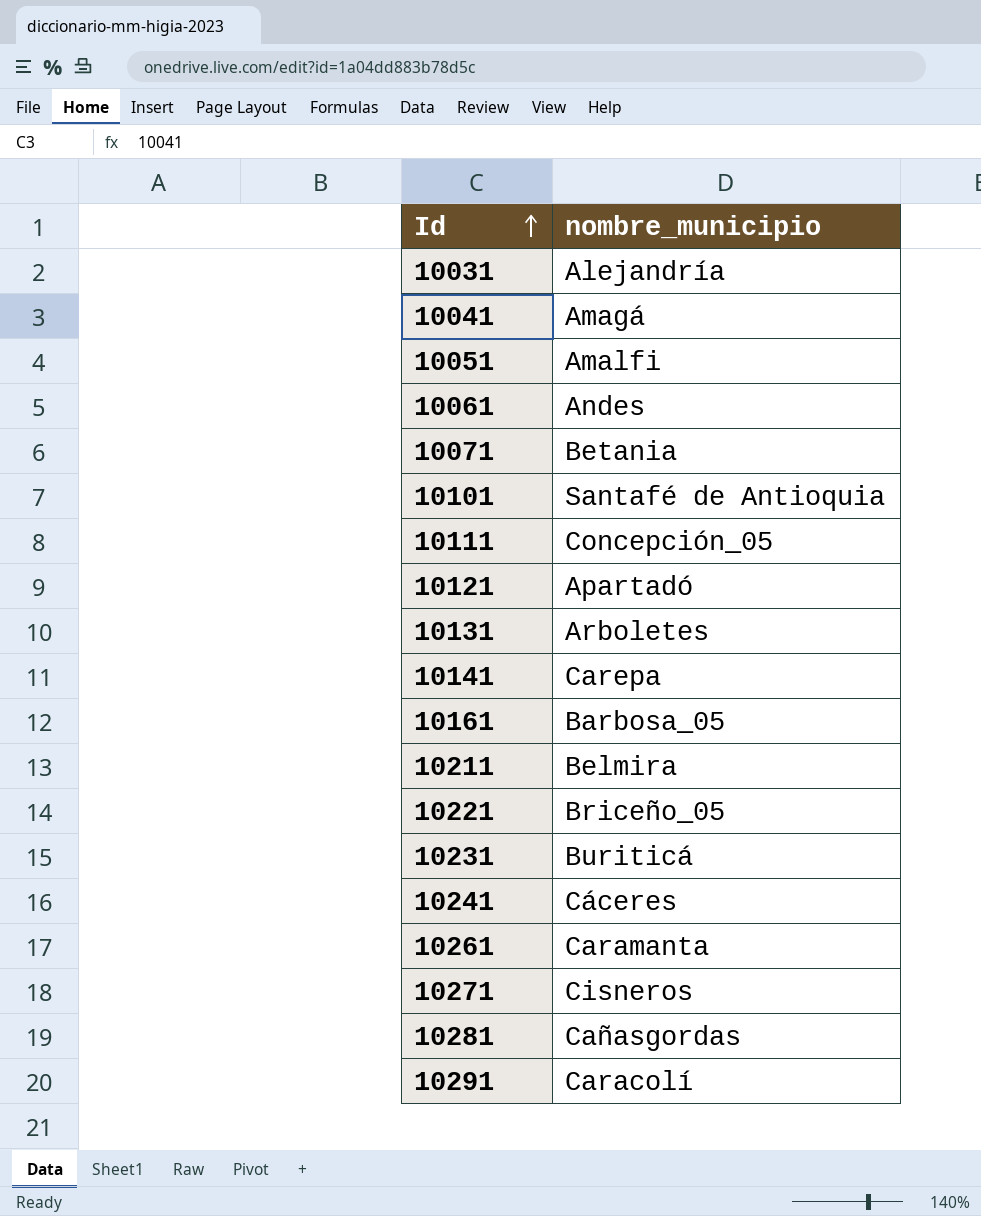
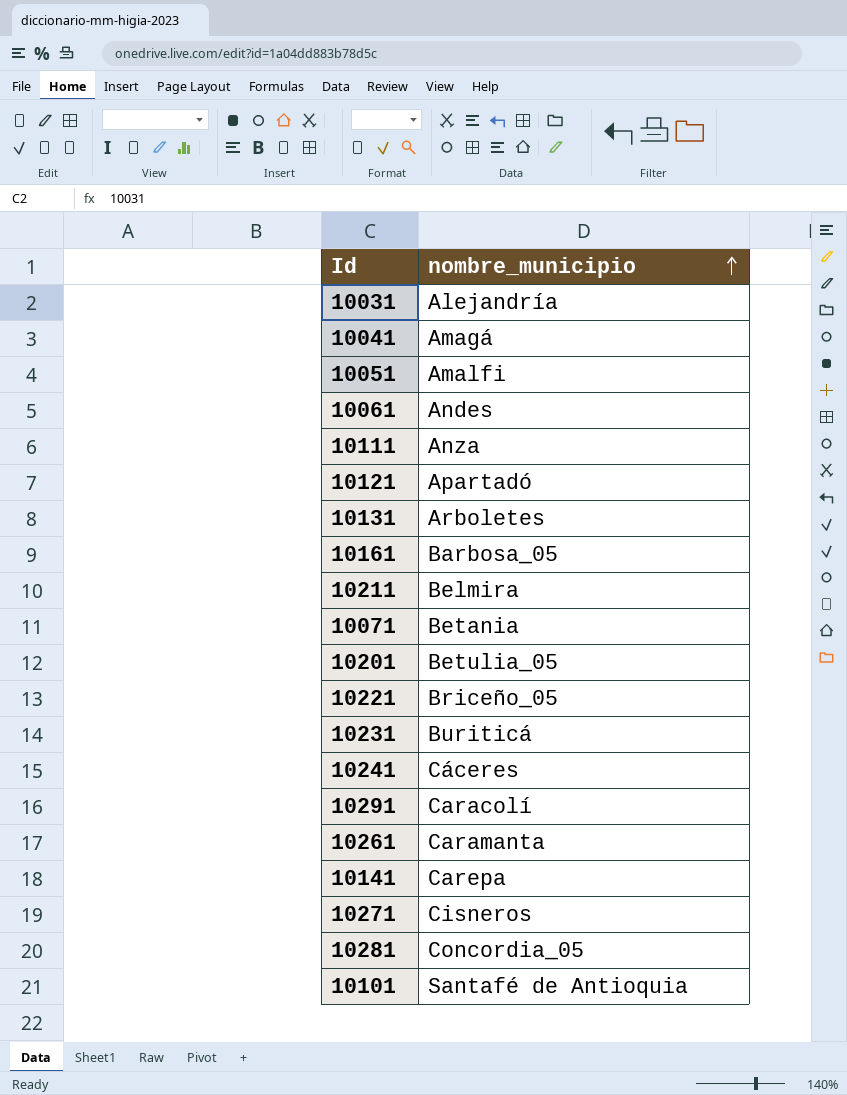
row order: Id ascending -> nombre_municipio ascending
10111 | nombre_municipio: Concepción_05 -> Anza
row 10201: none -> Betulia_05
10281 | nombre_municipio: Cañasgordas -> Concordia_05

